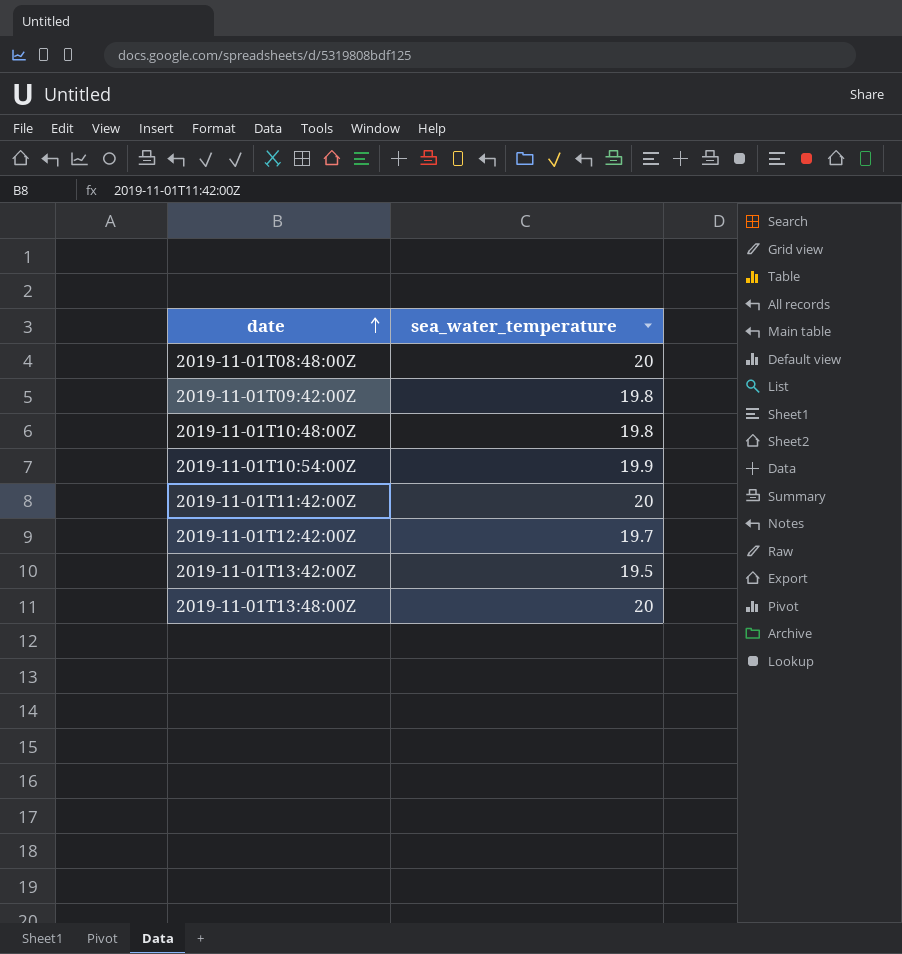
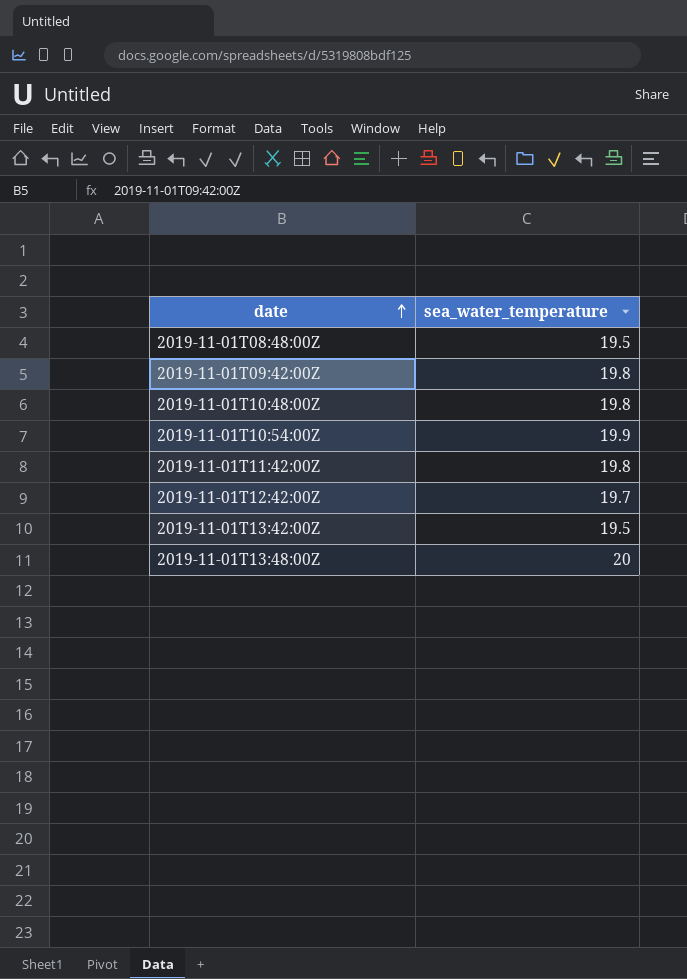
2019-11-01T08:48:00Z | sea_water_temperature: 20 -> 19.5
2019-11-01T11:42:00Z | sea_water_temperature: 20 -> 19.8

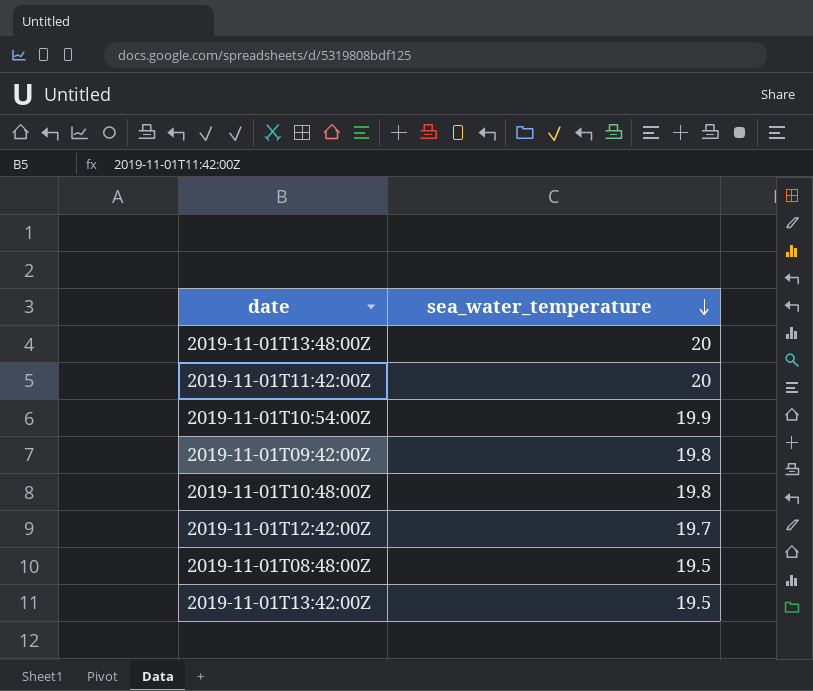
row order: date ascending -> sea_water_temperature descending
2019-11-01T11:42:00Z | sea_water_temperature: 19.8 -> 20

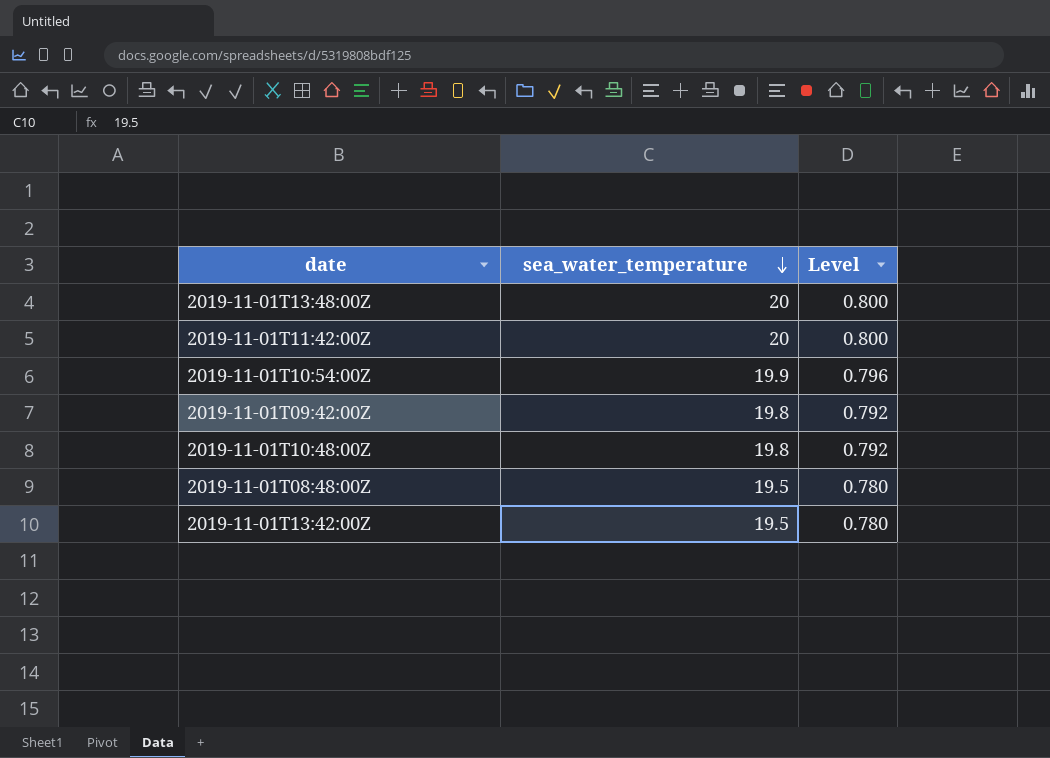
column Level | formula: none -> [sea_water_temperature] * 0.04
row 2019-11-01T12:42:00Z: 19.7 -> none

